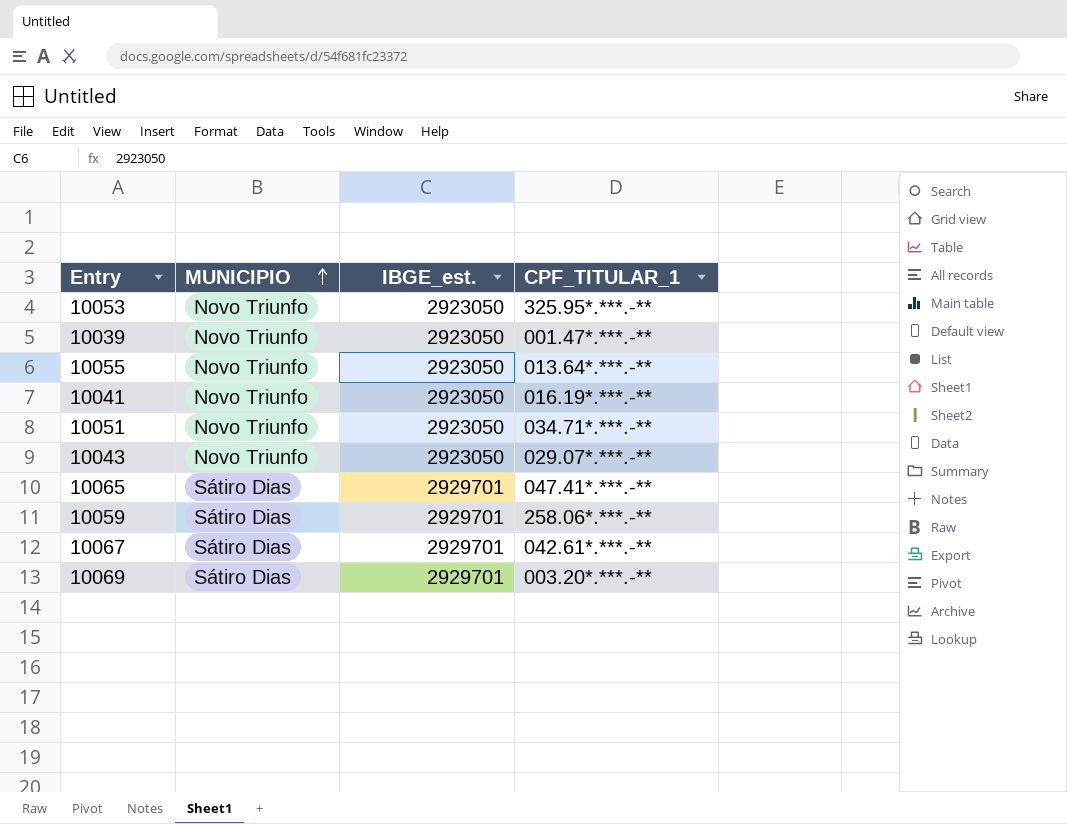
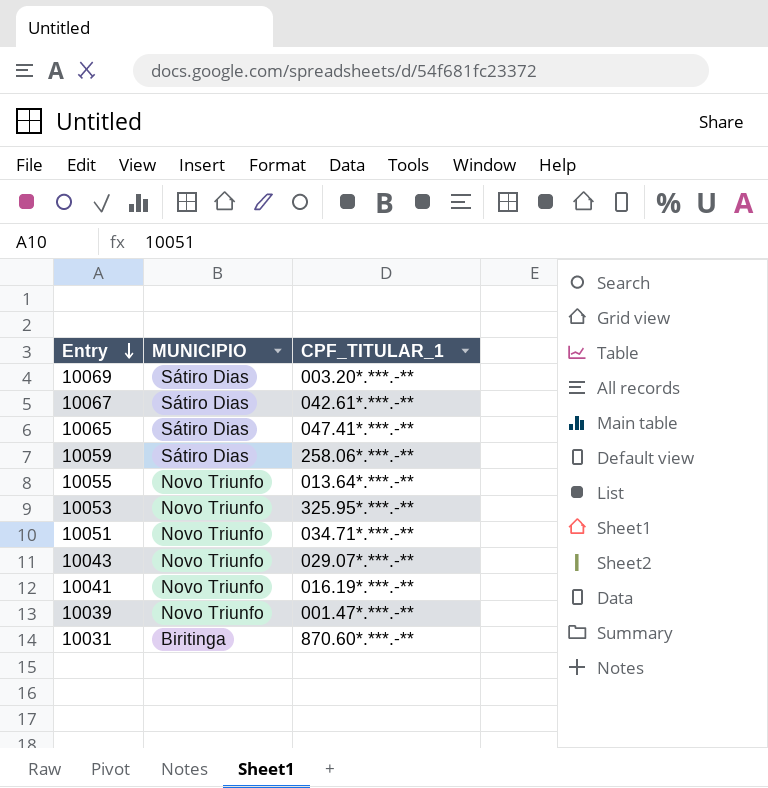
row order: MUNICIPIO ascending -> Entry descending
column IBGE_est. | position: 3 -> none
row 10031: none -> Biritinga | 870.60*.***.-**

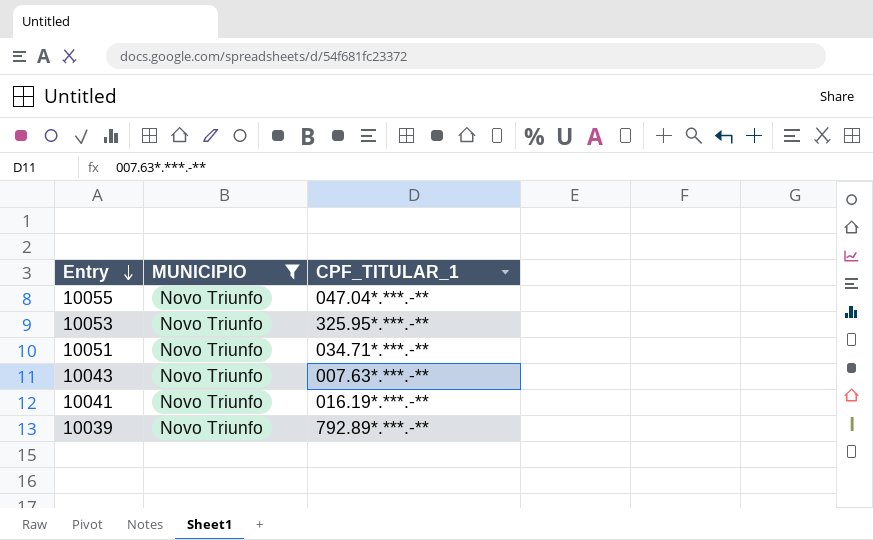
filter: none -> MUNICIPIO = Novo Triunfo
10055 | CPF_TITULAR_1: 013.64*.***.-** -> 047.04*.***.-**
10043 | CPF_TITULAR_1: 029.07*.***.-** -> 007.63*.***.-**
10039 | CPF_TITULAR_1: 001.47*.***.-** -> 792.89*.***.-**

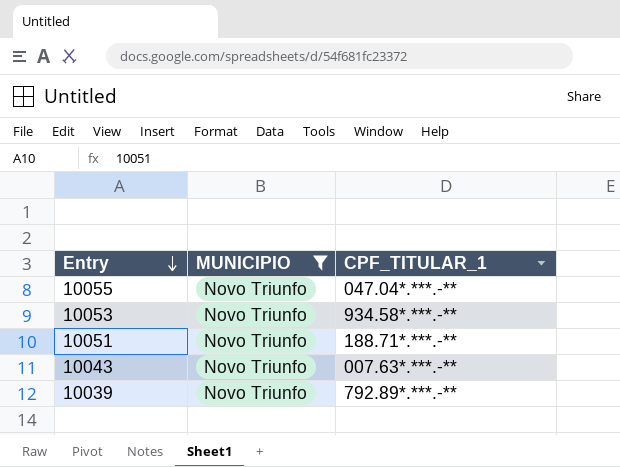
row 10041: Novo Triunfo | 016.19*.***.-** -> none
10053 | CPF_TITULAR_1: 325.95*.***.-** -> 934.58*.***.-**
10051 | CPF_TITULAR_1: 034.71*.***.-** -> 188.71*.***.-**

